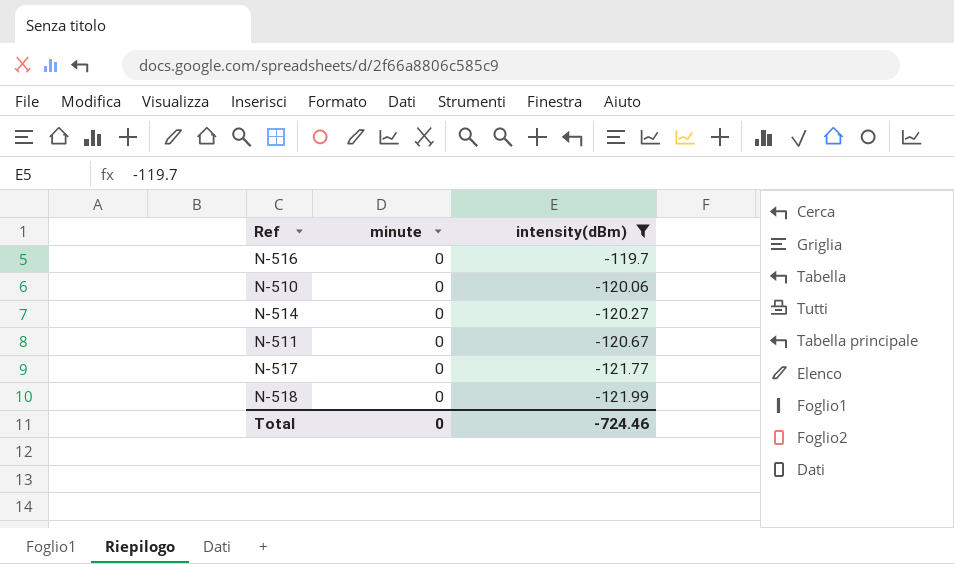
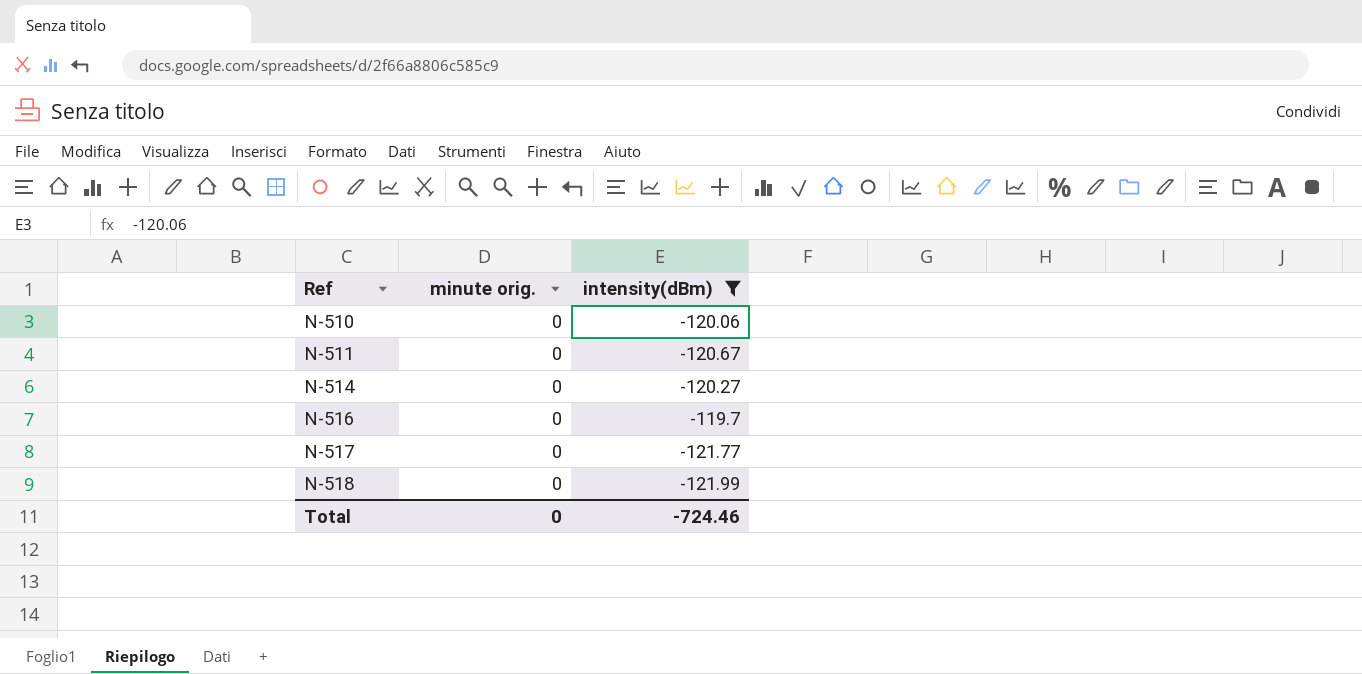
row order: intensity(dBm) descending -> Ref ascending
column name: minute -> minute orig.

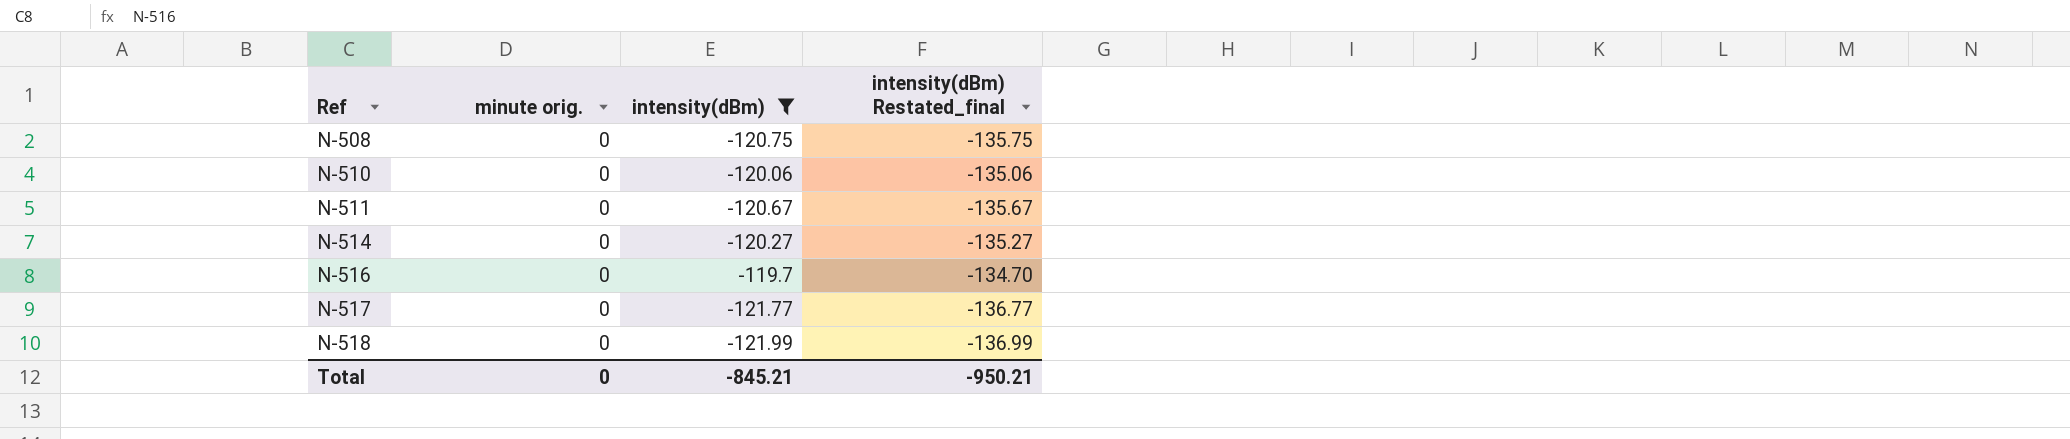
column intensity(dBm) Restated_final | formula: none -> [intensity(dBm)] - 15
row N-508: none -> 0 | -120.75 | -135.75
Total | intensity(dBm): -724.46 -> -845.21

